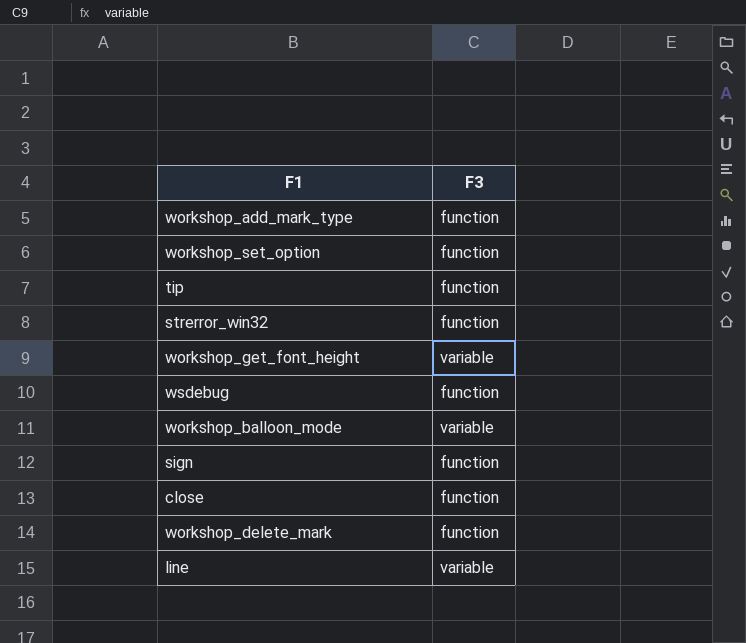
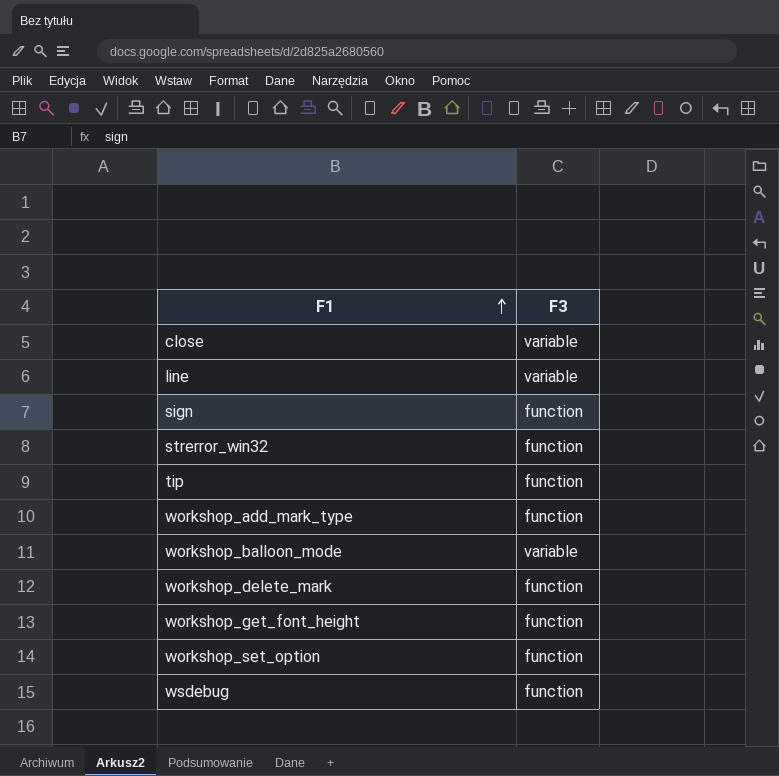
row order: none -> F1 ascending
close | F3: function -> variable
workshop_get_font_height | F3: variable -> function

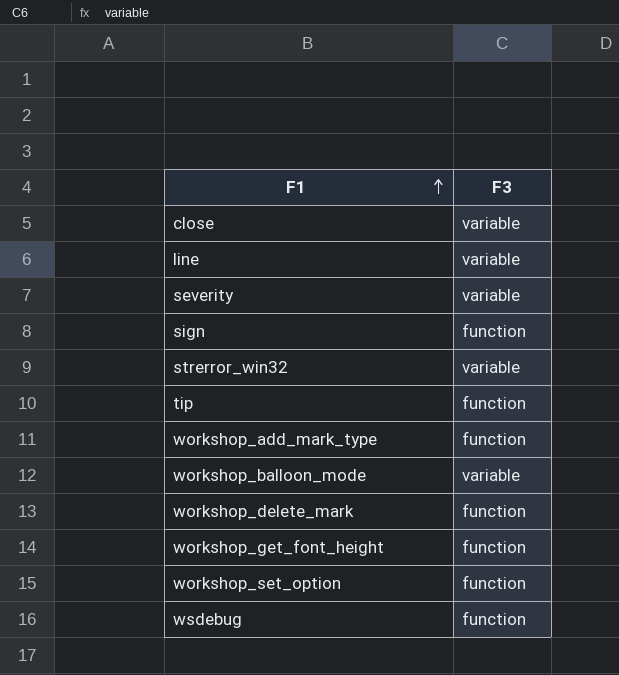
row severity: none -> variable
strerror_win32 | F3: function -> variable

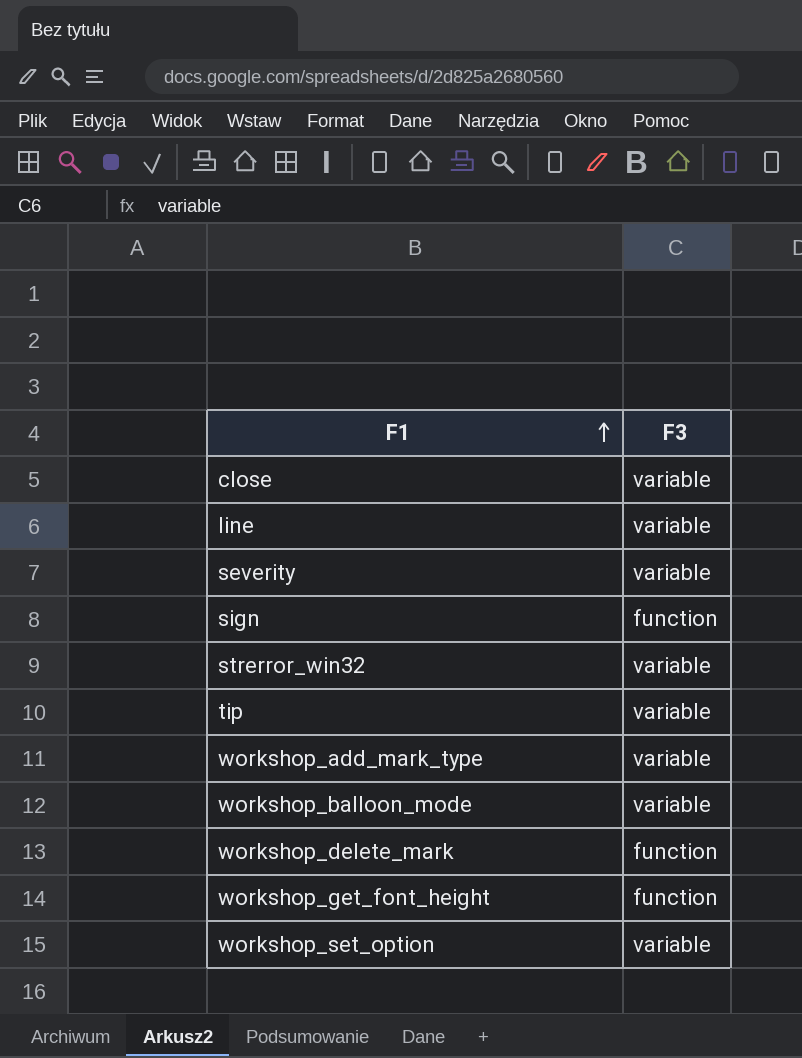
row wsdebug: function -> none
tip | F3: function -> variable
workshop_add_mark_type | F3: function -> variable
workshop_set_option | F3: function -> variable

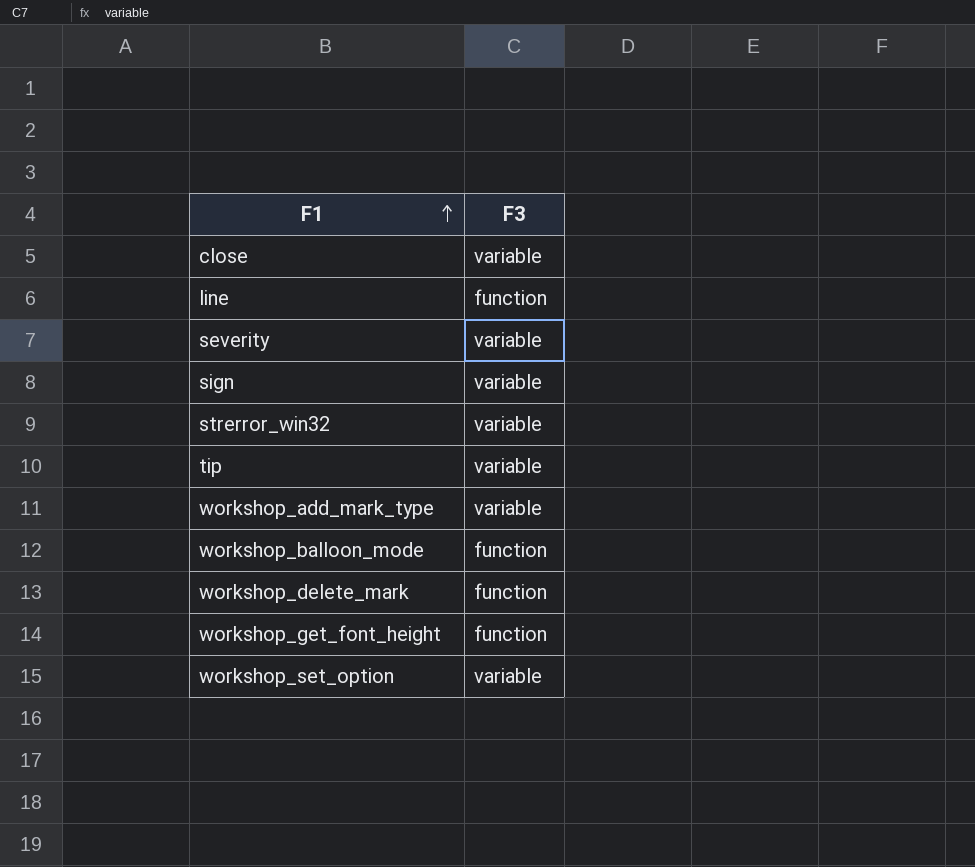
line | F3: variable -> function
sign | F3: function -> variable
workshop_balloon_mode | F3: variable -> function

